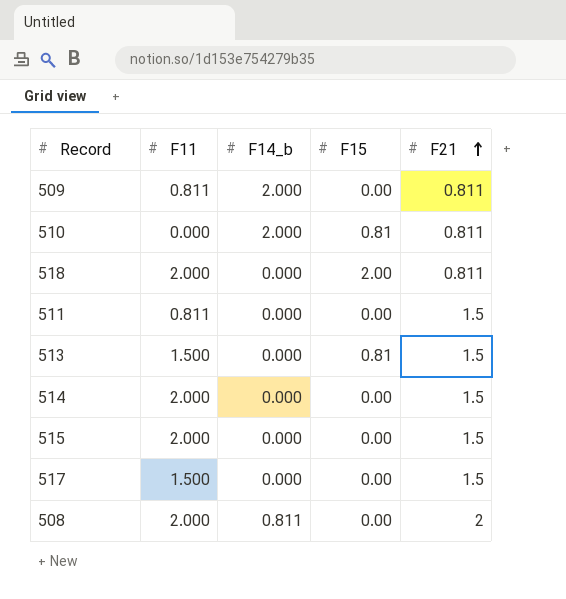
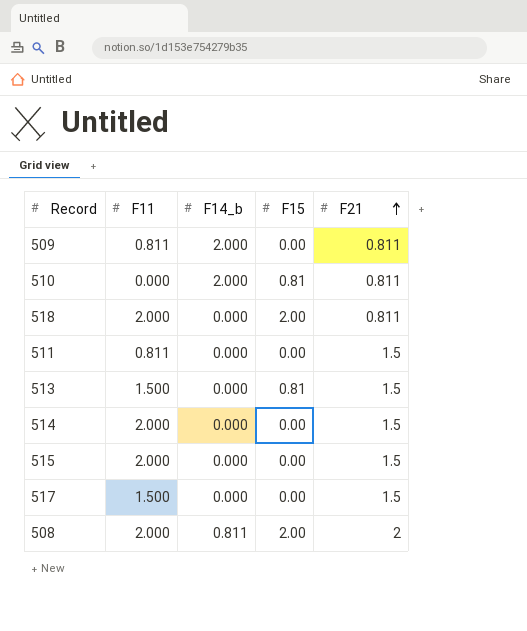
508 | F15: 0.00 -> 2.00

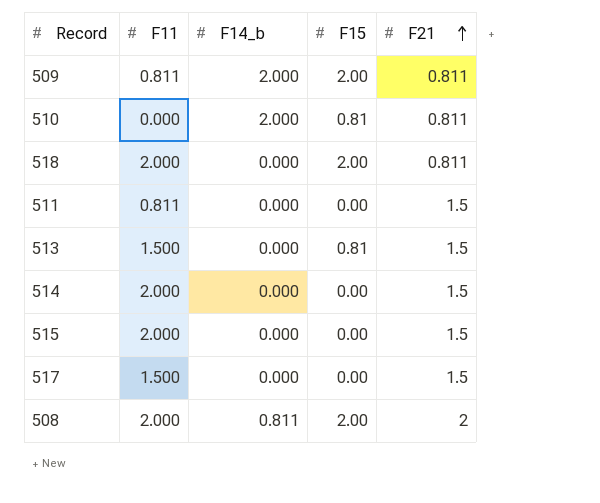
509 | F15: 0.00 -> 2.00

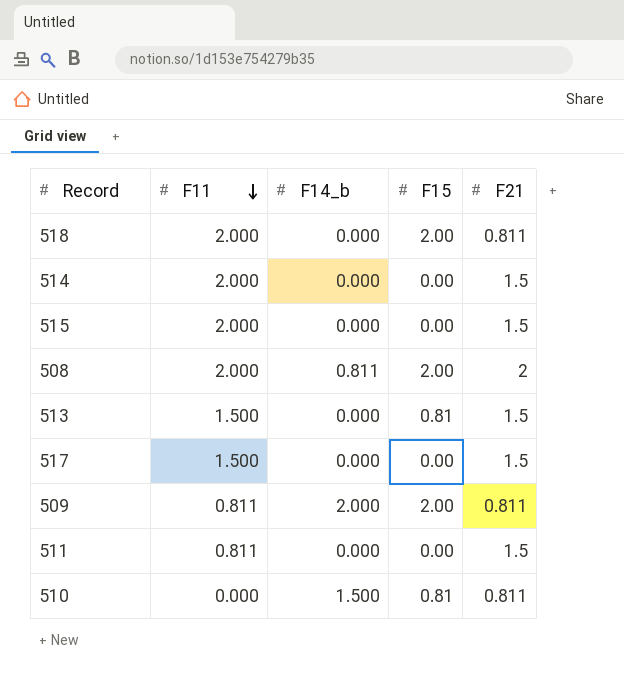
row order: F21 ascending -> F11 descending
510 | F14_b: 2.000 -> 1.500

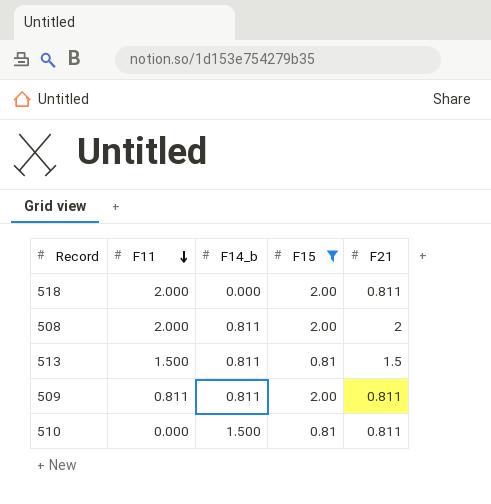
filter: none -> F15 != 0.00
513 | F14_b: 0.000 -> 0.811
509 | F14_b: 2.000 -> 0.811

